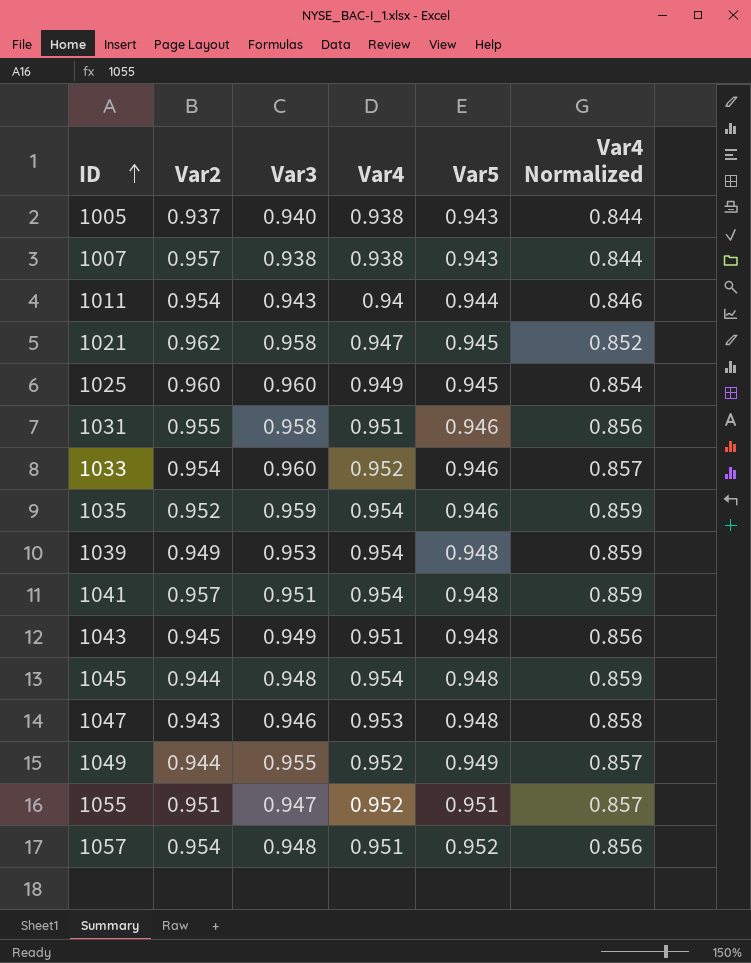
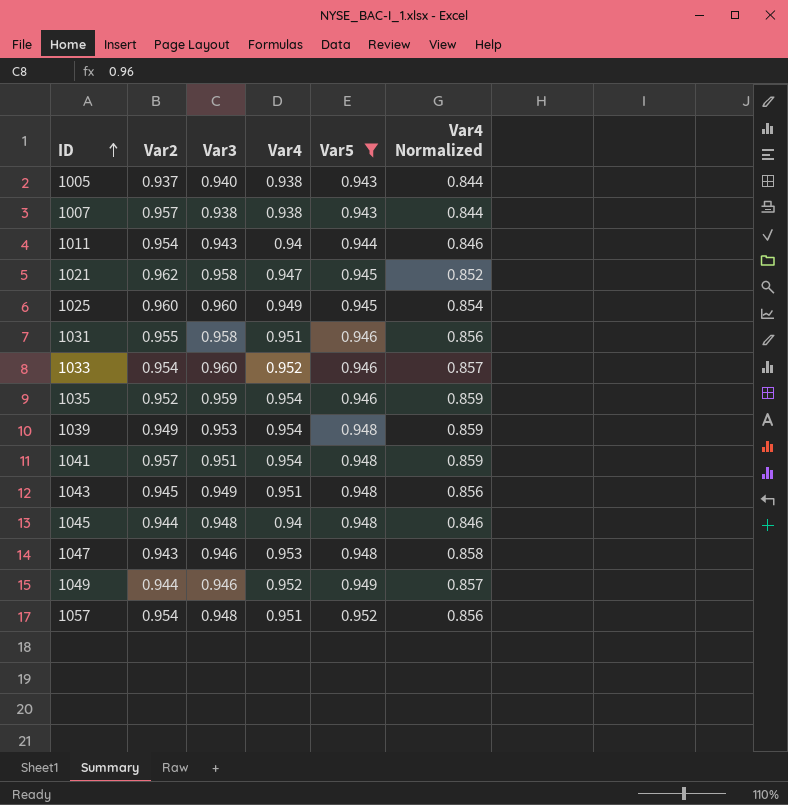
filter: none -> Var5 != 0.951
1045 | Var4: 0.954 -> 0.94
1045 | Var4 Normalized: 0.859 -> 0.846
1049 | Var3: 0.955 -> 0.946

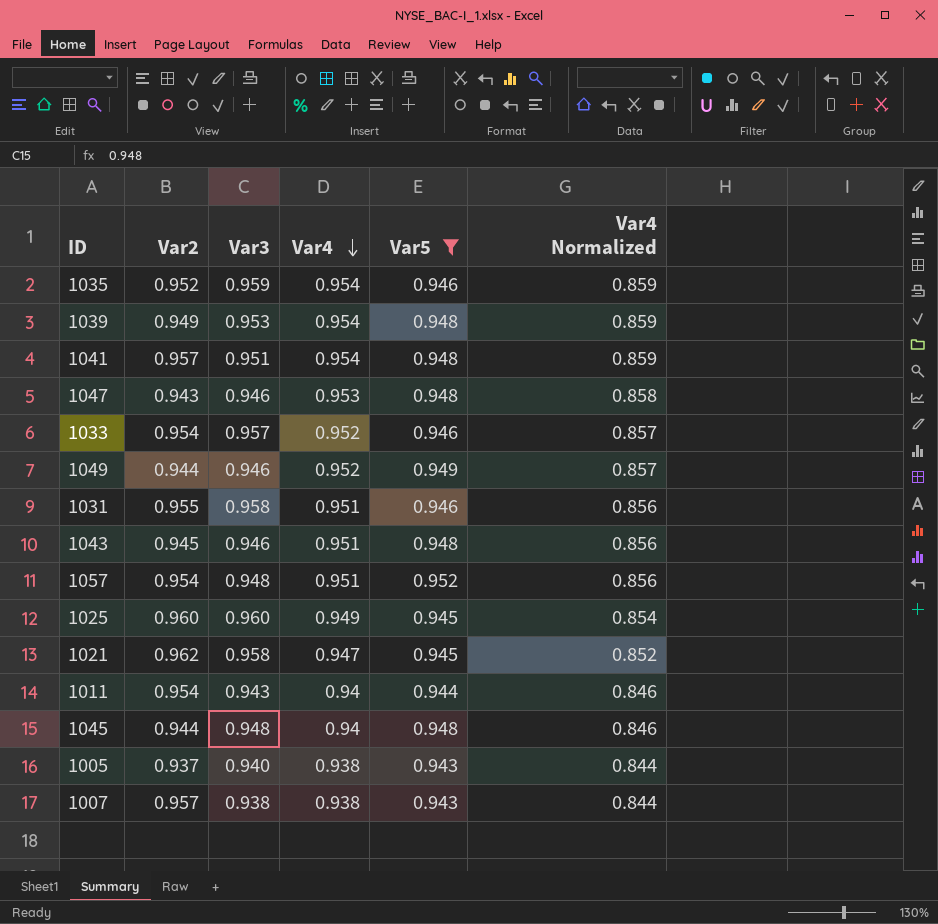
row order: ID ascending -> Var4 descending
1033 | Var3: 0.960 -> 0.957
1043 | Var3: 0.949 -> 0.946

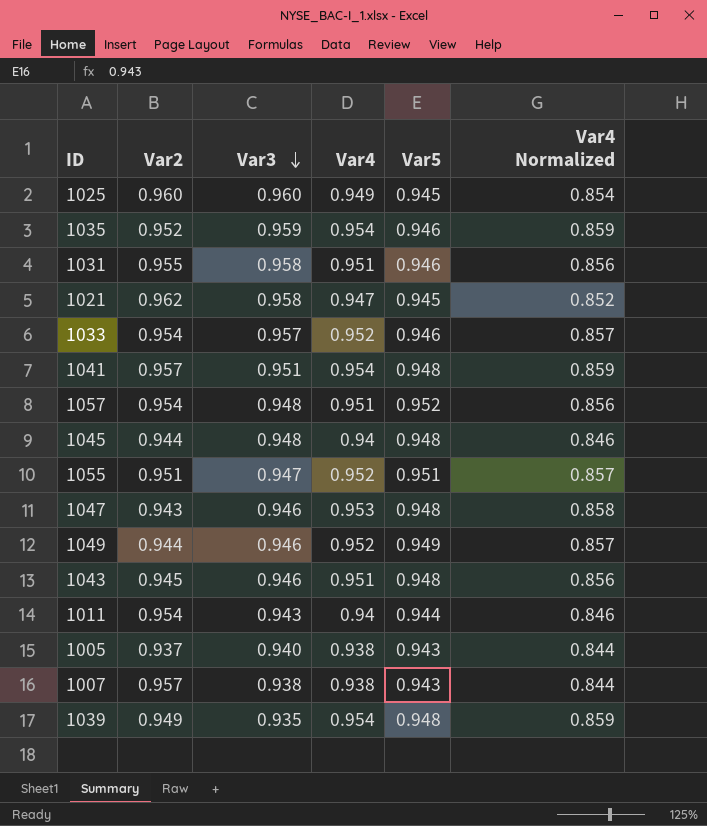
filter: Var5 != 0.951 -> none
row order: Var4 descending -> Var3 descending
1039 | Var3: 0.953 -> 0.935

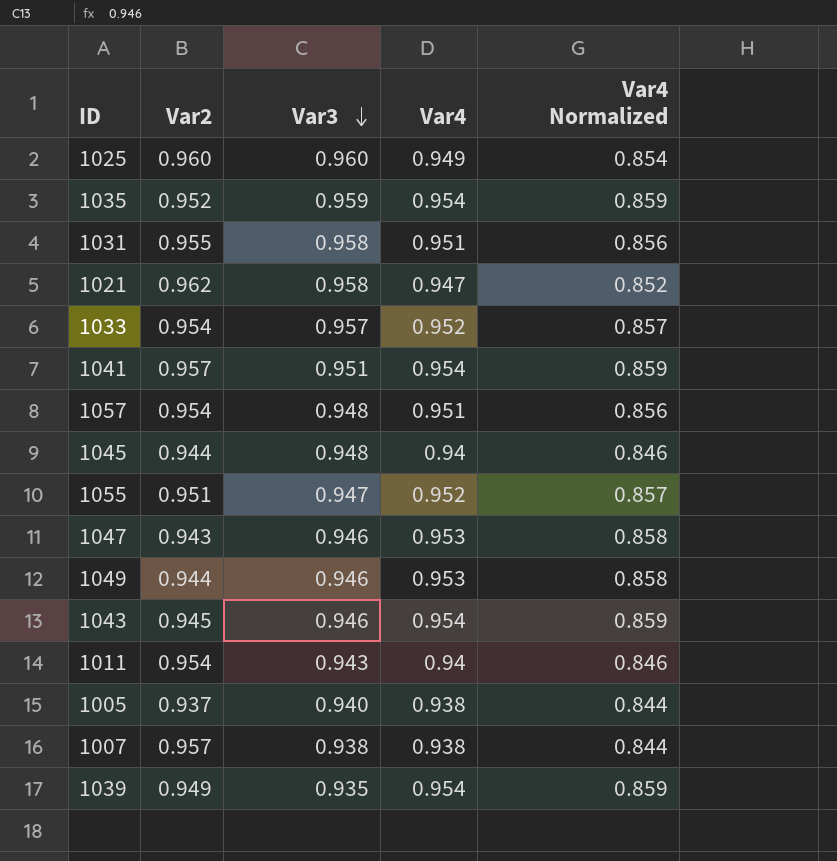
column Var5 | position: 5 -> none
1049 | Var4: 0.952 -> 0.953
1049 | Var4 Normalized: 0.857 -> 0.858
1043 | Var4: 0.951 -> 0.954
1043 | Var4 Normalized: 0.856 -> 0.859

